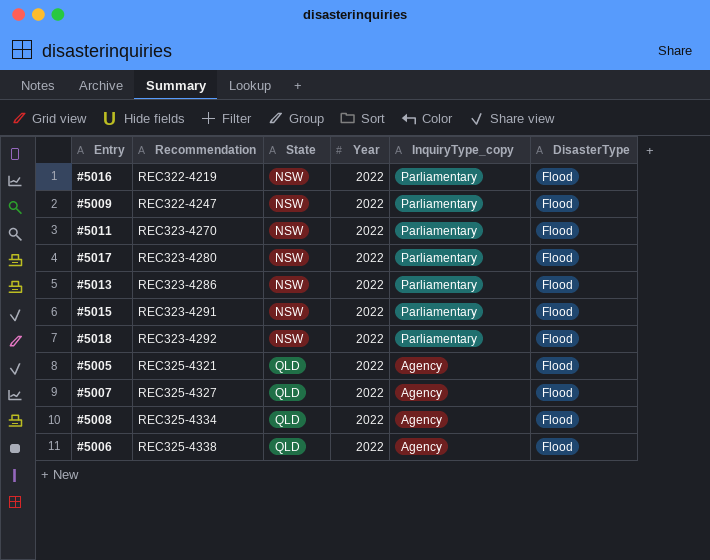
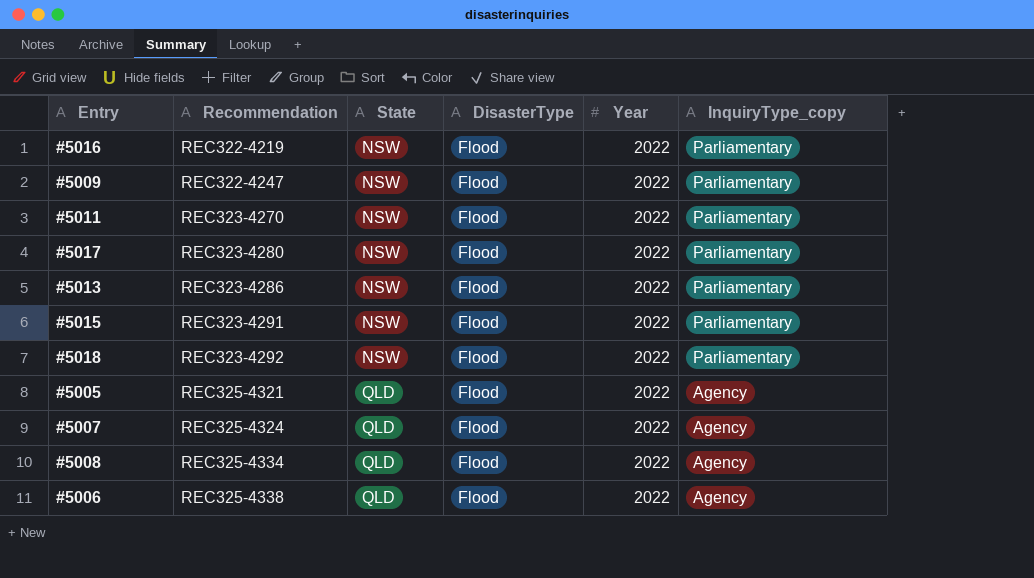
column DisasterType | position: 6 -> 4
#5007 | Recommendation: REC325-4327 -> REC325-4324

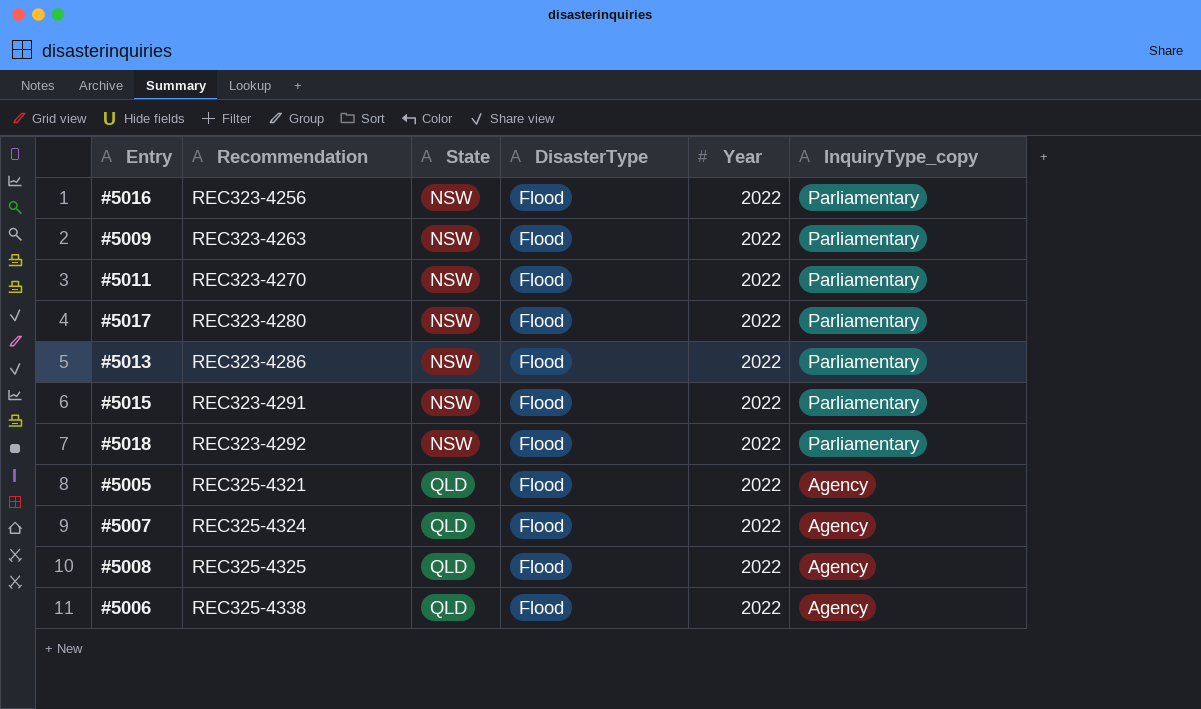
#5016 | Recommendation: REC322-4219 -> REC323-4256
#5009 | Recommendation: REC322-4247 -> REC323-4263
#5008 | Recommendation: REC325-4334 -> REC325-4325

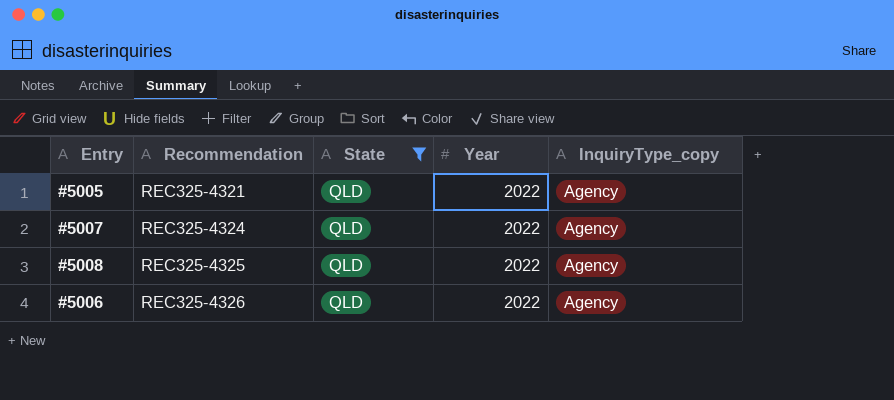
filter: none -> State = QLD
column DisasterType | position: 4 -> none
#5006 | Recommendation: REC325-4338 -> REC325-4326

